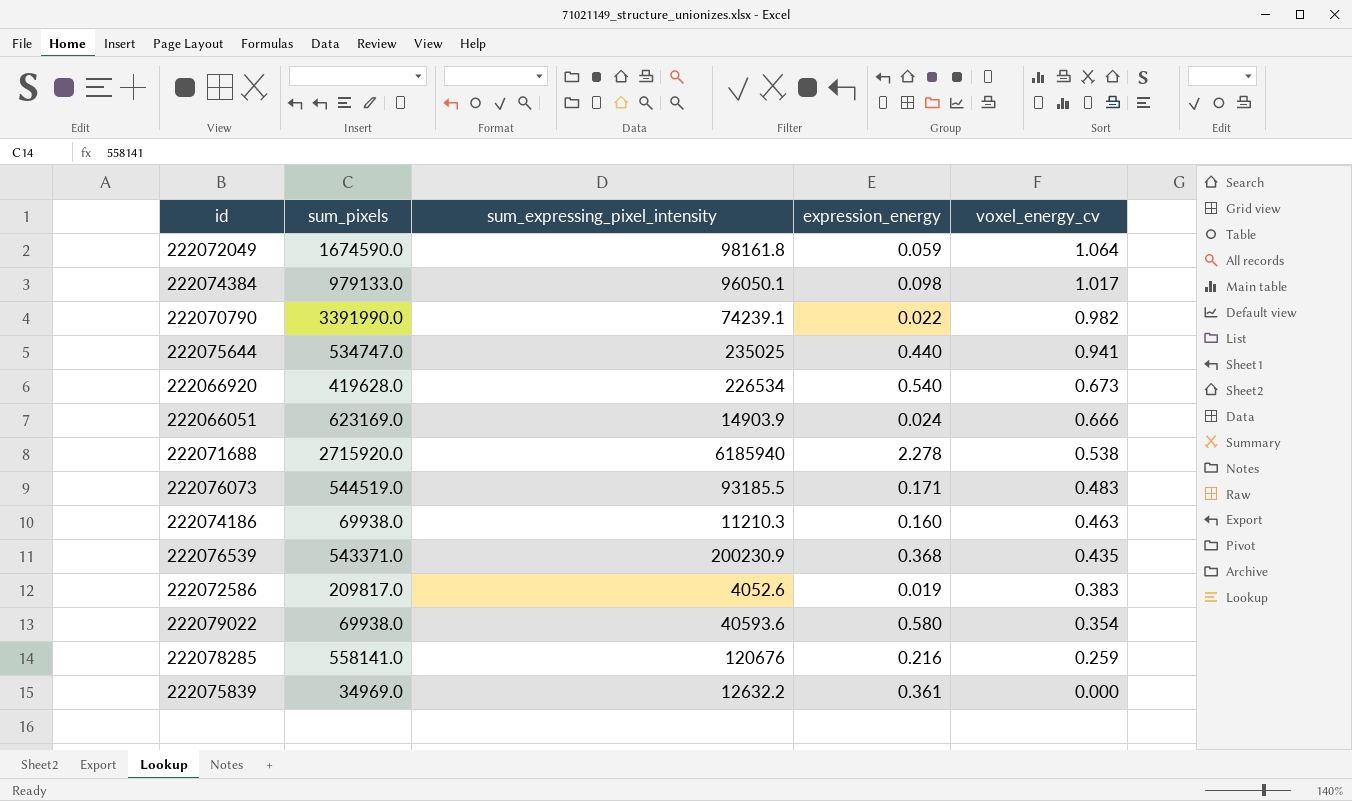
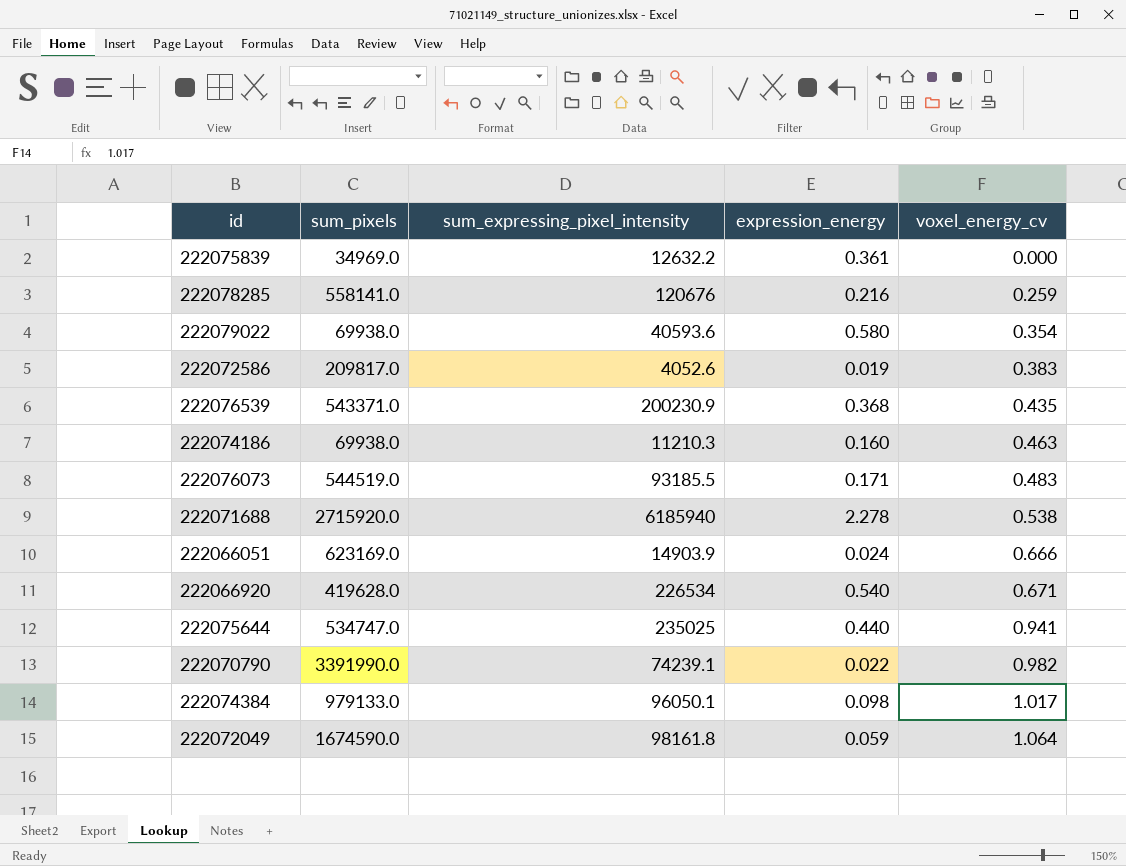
row order: voxel_energy_cv descending -> voxel_energy_cv ascending
222066920 | voxel_energy_cv: 0.673 -> 0.671

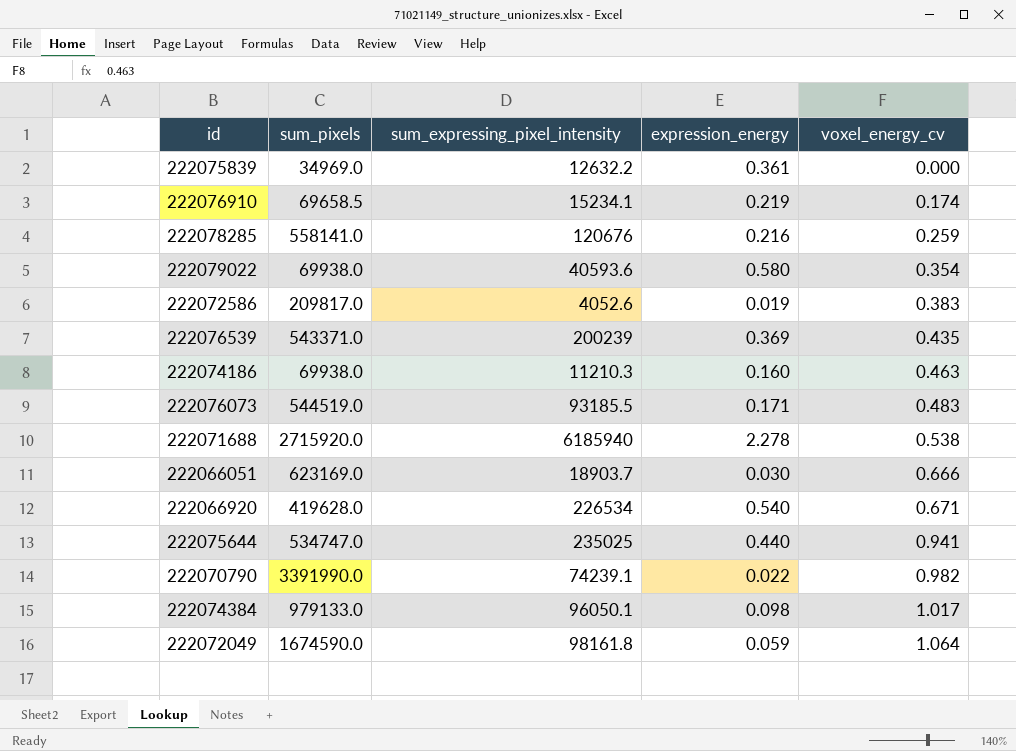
row 222076910: none -> 69658.5 | 15234.1 | 0.219 | 0.174
222076539 | sum_expressing_pixel_intensity: 200230.9 -> 200239
222076539 | expression_energy: 0.368 -> 0.369
222066051 | sum_expressing_pixel_intensity: 14903.9 -> 18903.7
222066051 | expression_energy: 0.024 -> 0.030

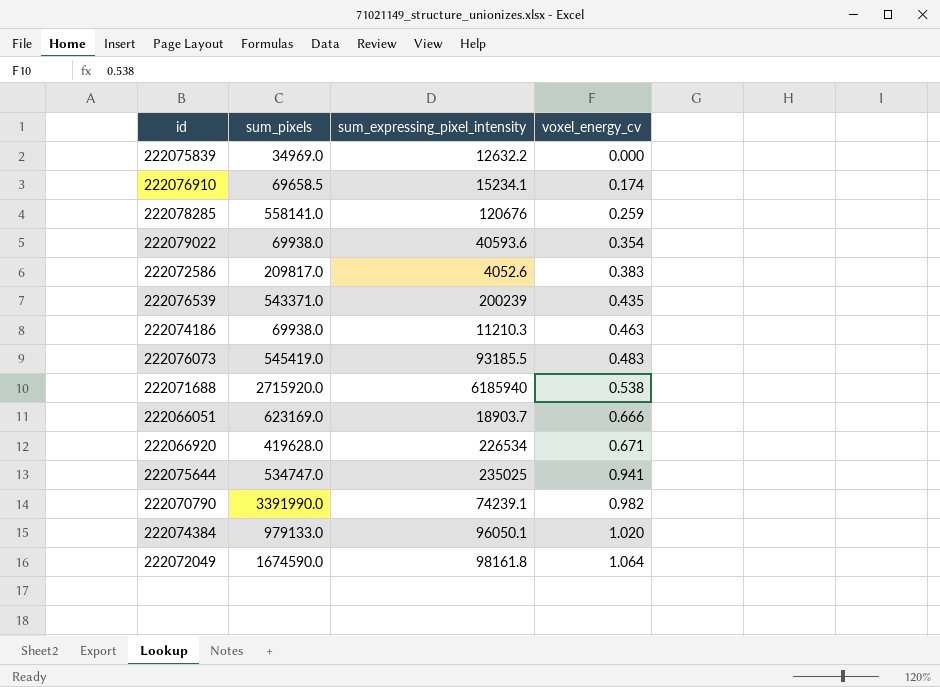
column expression_energy | formula: [sum_expressing_pixel_intensity] / [sum_pixels] -> none
222076073 | sum_pixels: 544519.0 -> 545419.0
222074384 | voxel_energy_cv: 1.017 -> 1.020

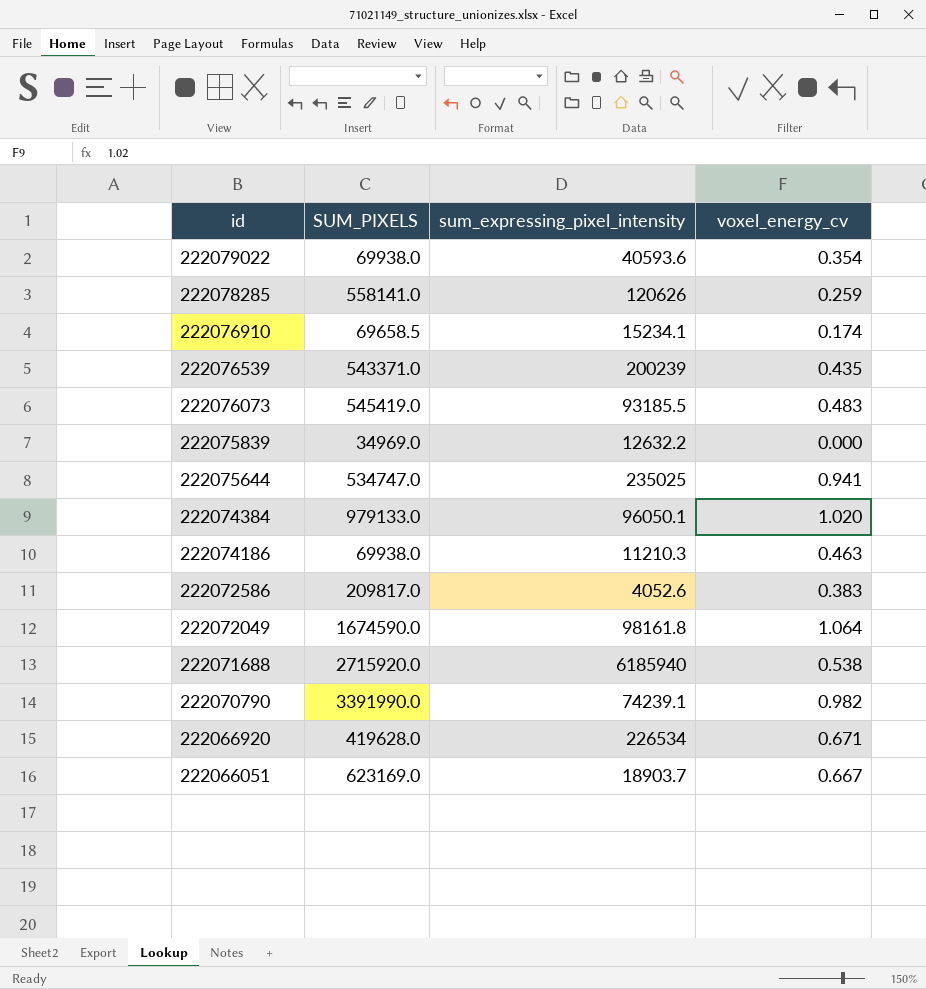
row order: voxel_energy_cv ascending -> id descending
column name: sum_pixels -> SUM_PIXELS
222078285 | sum_expressing_pixel_intensity: 120676 -> 120626
222066051 | voxel_energy_cv: 0.666 -> 0.667

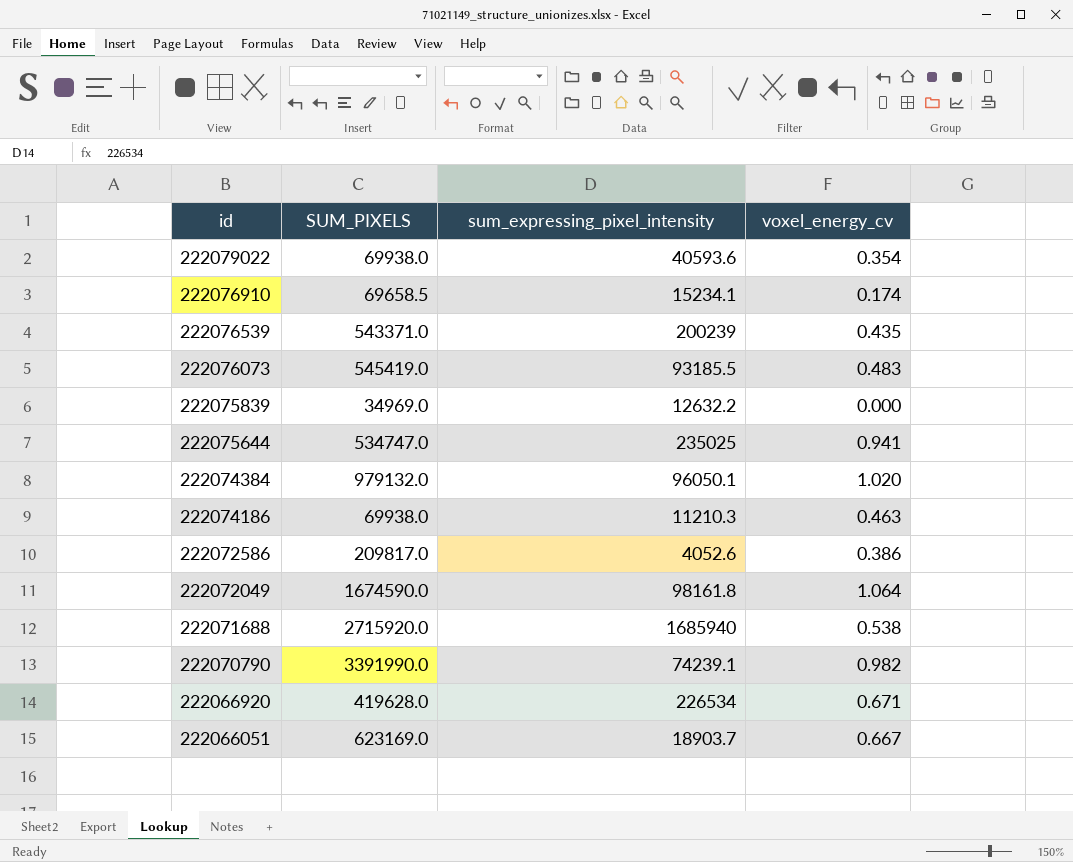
row 222078285: 558141.0 | 120626 | 0.259 -> none
222074384 | SUM_PIXELS: 979133.0 -> 979132.0
222072586 | voxel_energy_cv: 0.383 -> 0.386
222071688 | sum_expressing_pixel_intensity: 6185940 -> 1685940

